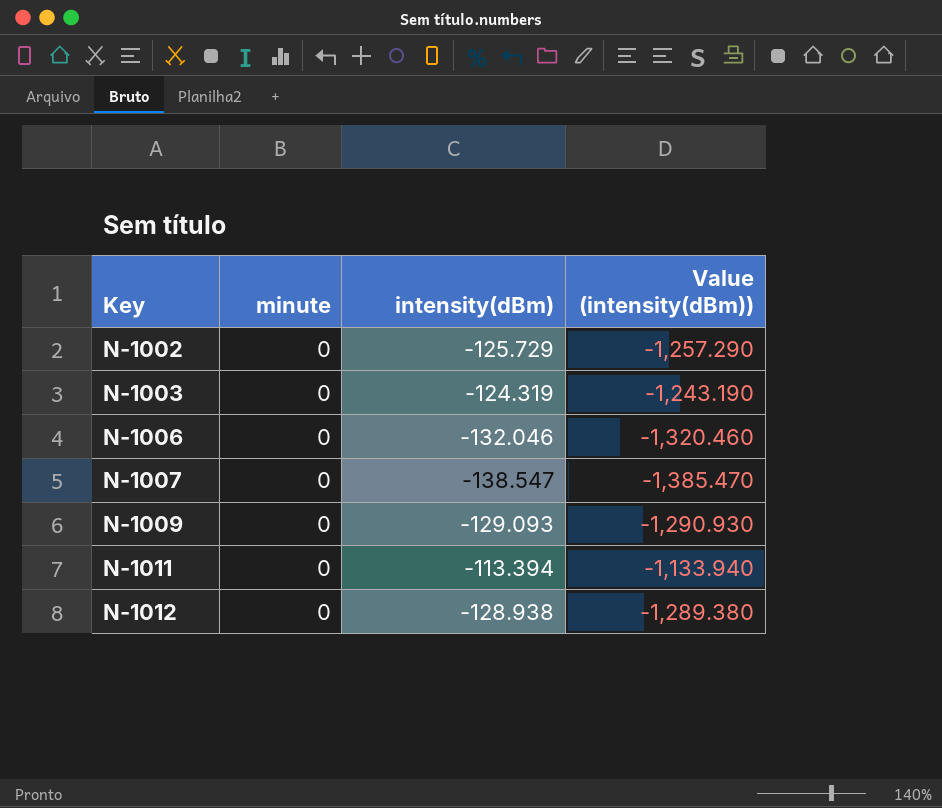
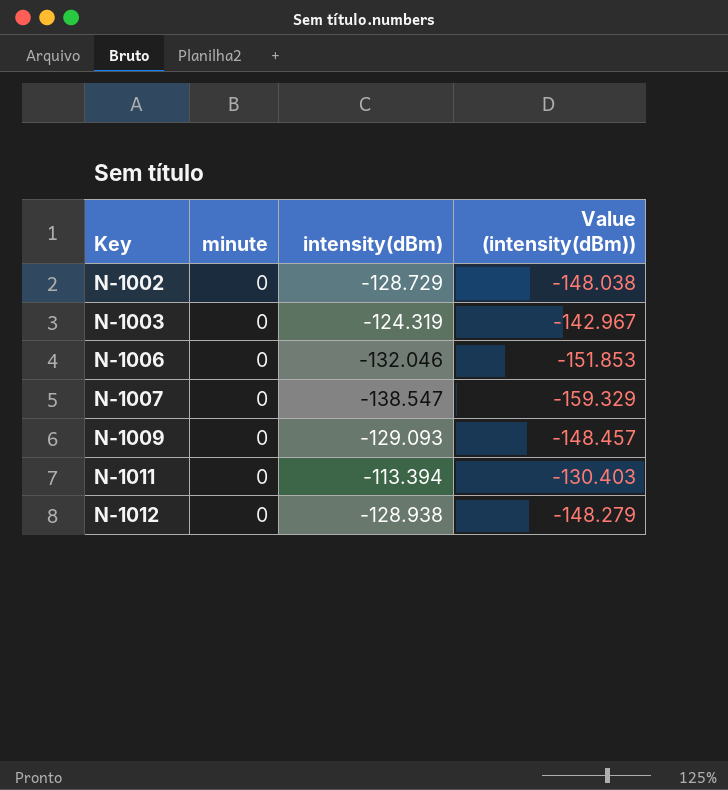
column Value (intensity(dBm)) | formula: [intensity(dBm)] * 10 -> [intensity(dBm)] * 1.15
N-1002 | intensity(dBm): -125.729 -> -128.729

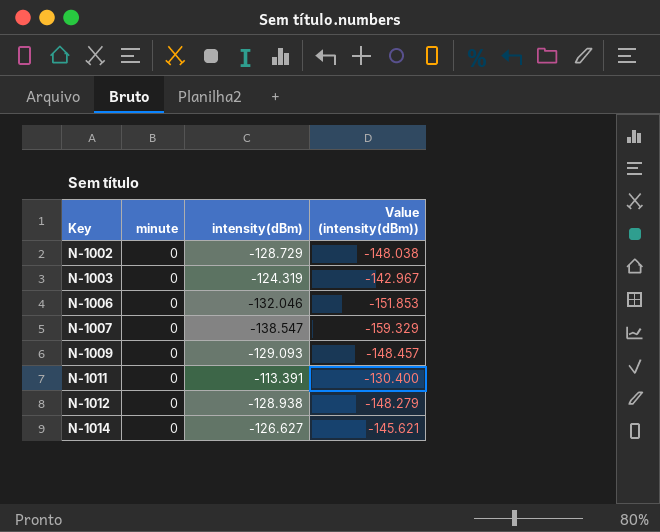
N-1011 | intensity(dBm): -113.394 -> -113.391
N-1011 | Value (intensity(dBm)): -130.403 -> -130.400
row N-1014: none -> 0 | -126.627 | -145.621

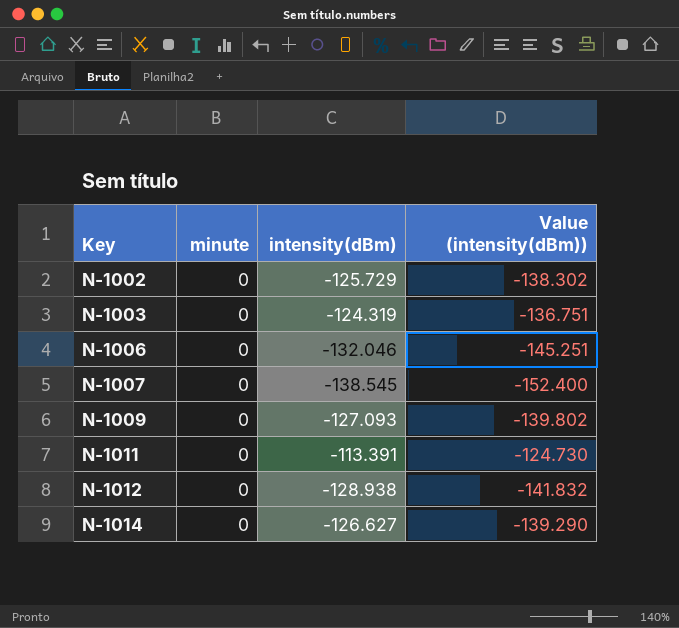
column Value (intensity(dBm)) | formula: [intensity(dBm)] * 1.15 -> [intensity(dBm)] * 1.1
N-1002 | intensity(dBm): -128.729 -> -125.729
N-1007 | intensity(dBm): -138.547 -> -138.545
N-1009 | intensity(dBm): -129.093 -> -127.093

